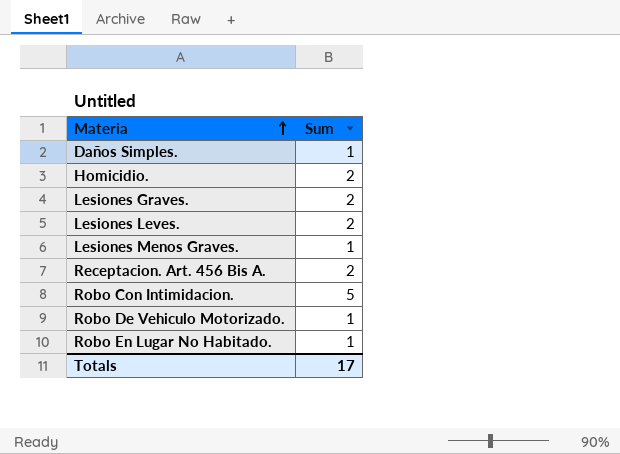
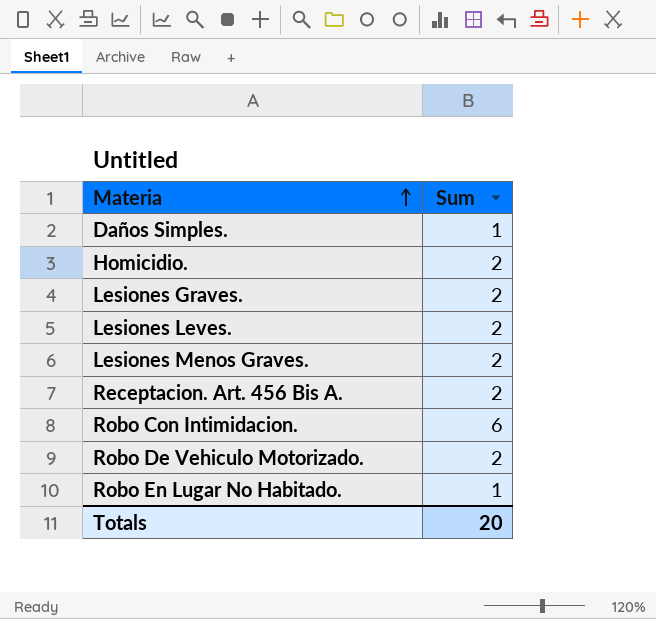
Lesiones Menos Graves. | Sum: 1 -> 2
Robo Con Intimidacion. | Sum: 5 -> 6
Robo De Vehiculo Motorizado. | Sum: 1 -> 2
Totals | Sum: 17 -> 20

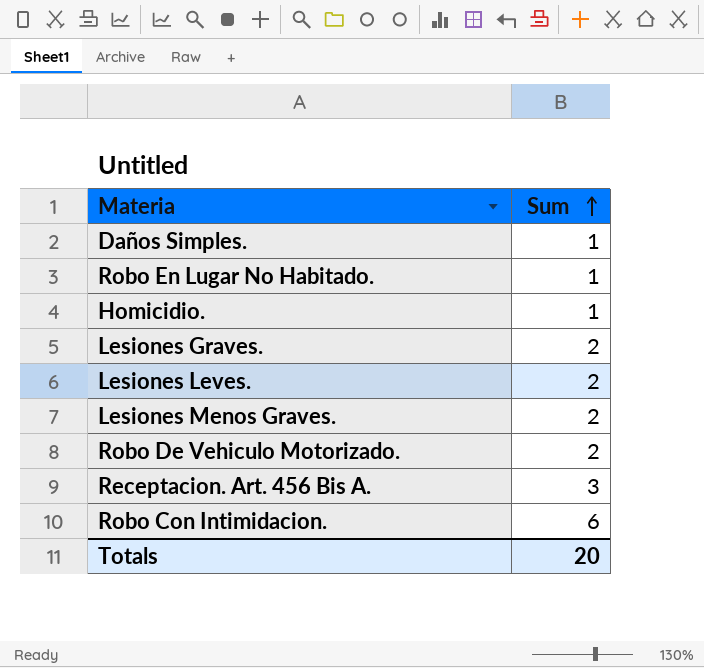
row order: Materia ascending -> Sum ascending
Homicidio. | Sum: 2 -> 1
Receptacion. Art. 456 Bis A. | Sum: 2 -> 3

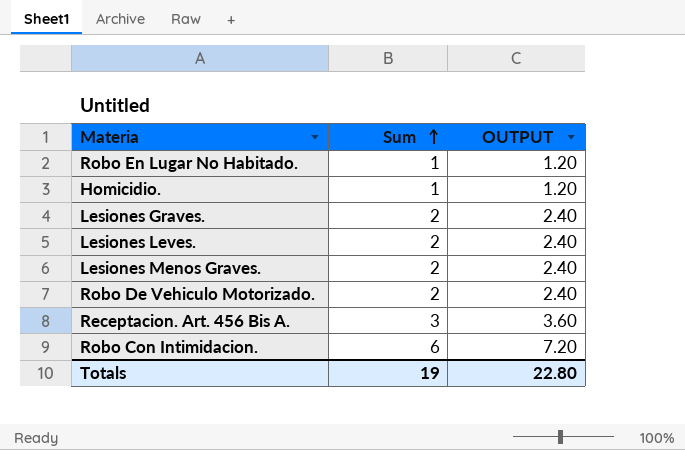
column OUTPUT | formula: none -> [Sum] * 1.2
row Daños Simples.: 1 -> none
Totals | Sum: 20 -> 19

